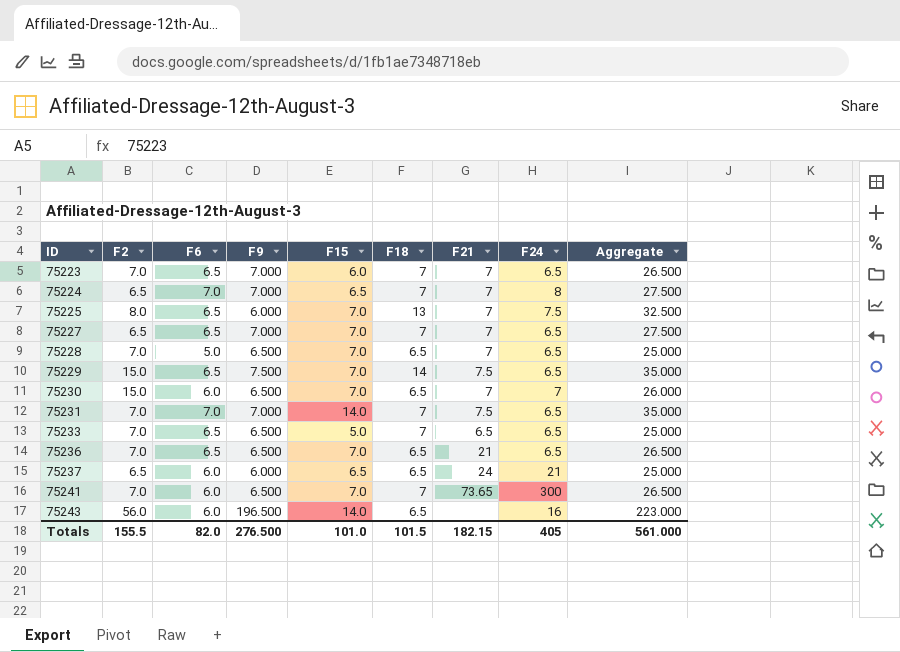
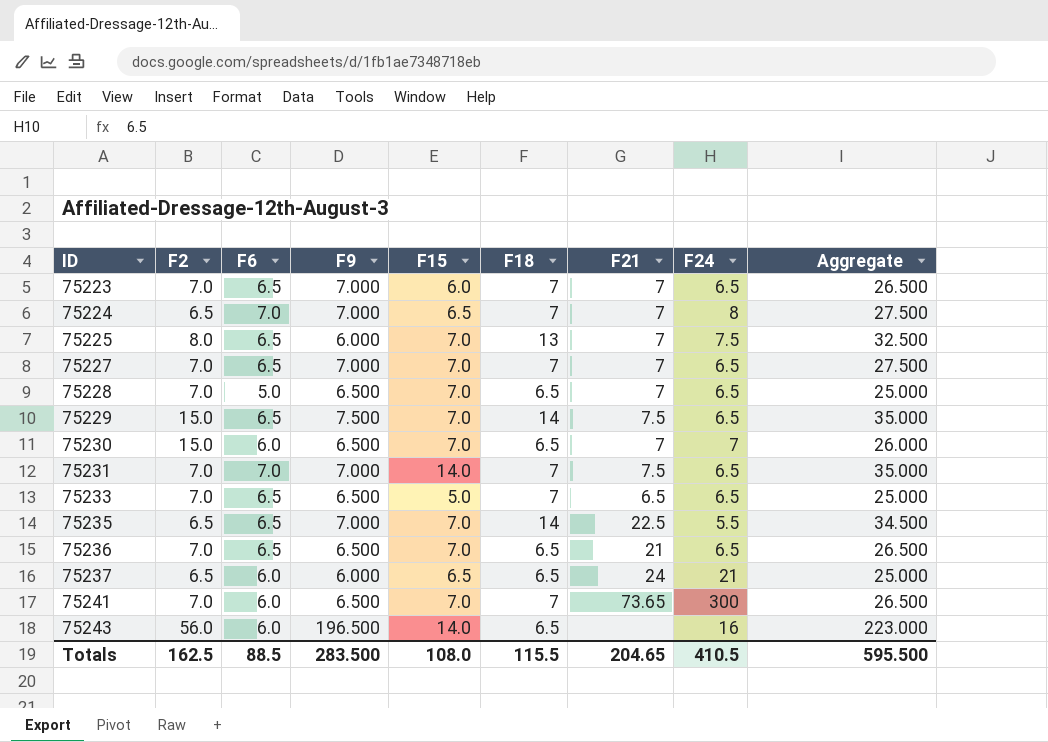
75227 | F2: 6.5 -> 7.0
row 75235: none -> 6.5 | 6.5 | 7.000 | 7.0 | 14 | 22.5 | 5.5 | 34.500
Totals | F2: 155.5 -> 162.5
Totals | F6: 82.0 -> 88.5
Totals | F9: 276.500 -> 283.500
Totals | F15: 101.0 -> 108.0
Totals | F18: 101.5 -> 115.5
Totals | F21: 182.15 -> 204.65
Totals | F24: 405 -> 410.5
Totals | Aggregate: 561.000 -> 595.500

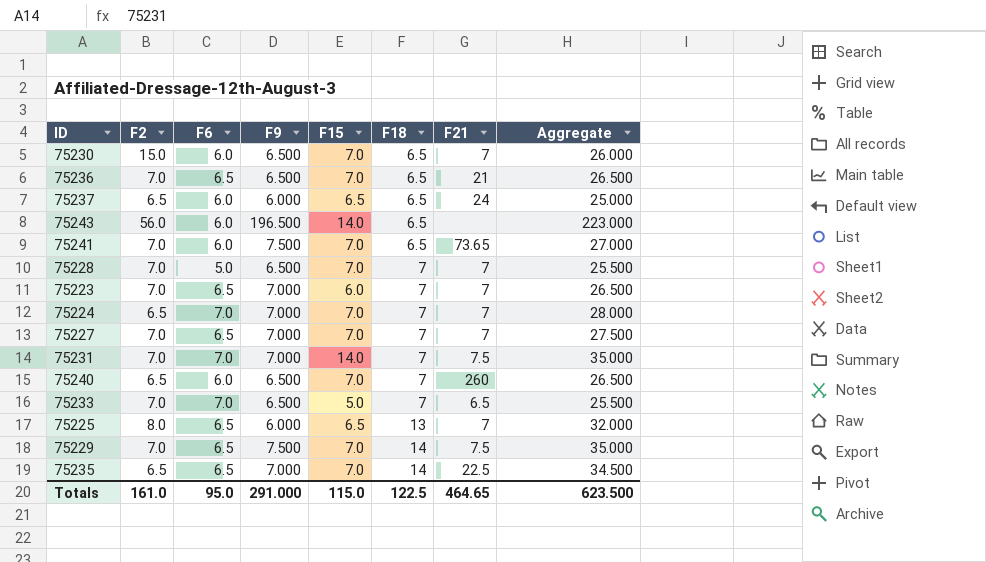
row order: ID ascending -> F18 ascending
column F24 | position: 8 -> none
75241 | F9: 6.500 -> 7.500
75241 | F18: 7 -> 6.5
75241 | Aggregate: 26.500 -> 27.000
75228 | F18: 6.5 -> 7
75228 | Aggregate: 25.000 -> 25.500
75224 | F15: 6.5 -> 7.0
75224 | Aggregate: 27.500 -> 28.000
row 75240: none -> 6.5 | 6.0 | 6.500 | 7.0 | 7 | 260 | 26.500
75233 | F6: 6.5 -> 7.0
75233 | Aggregate: 25.000 -> 25.500
75225 | F15: 7.0 -> 6.5
75225 | Aggregate: 32.500 -> 32.000
75229 | F2: 15.0 -> 7.0
Totals | F2: 162.5 -> 161.0
Totals | F6: 88.5 -> 95.0
Totals | F9: 283.500 -> 291.000
Totals | F15: 108.0 -> 115.0
Totals | F18: 115.5 -> 122.5
Totals | F21: 204.65 -> 464.65
Totals | Aggregate: 595.500 -> 623.500

